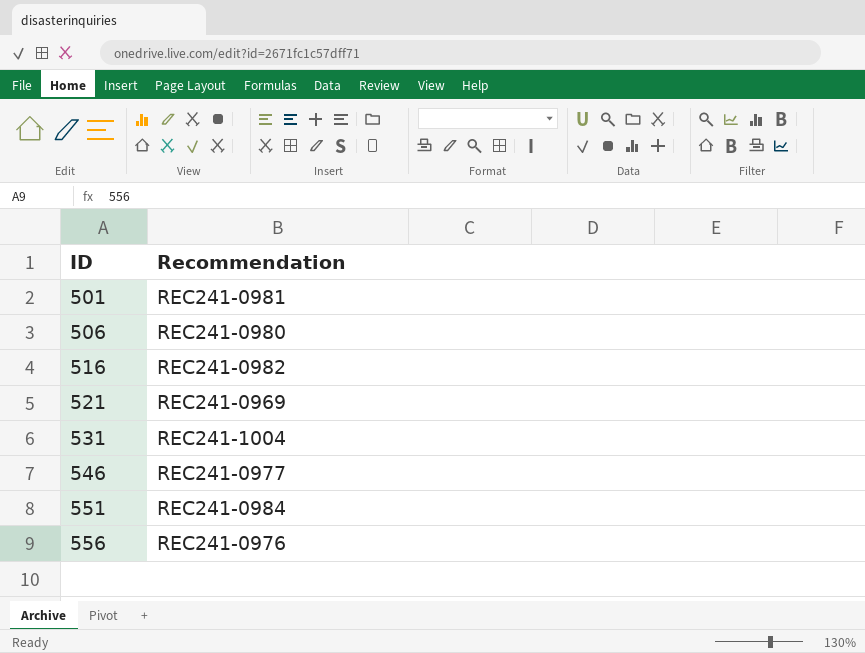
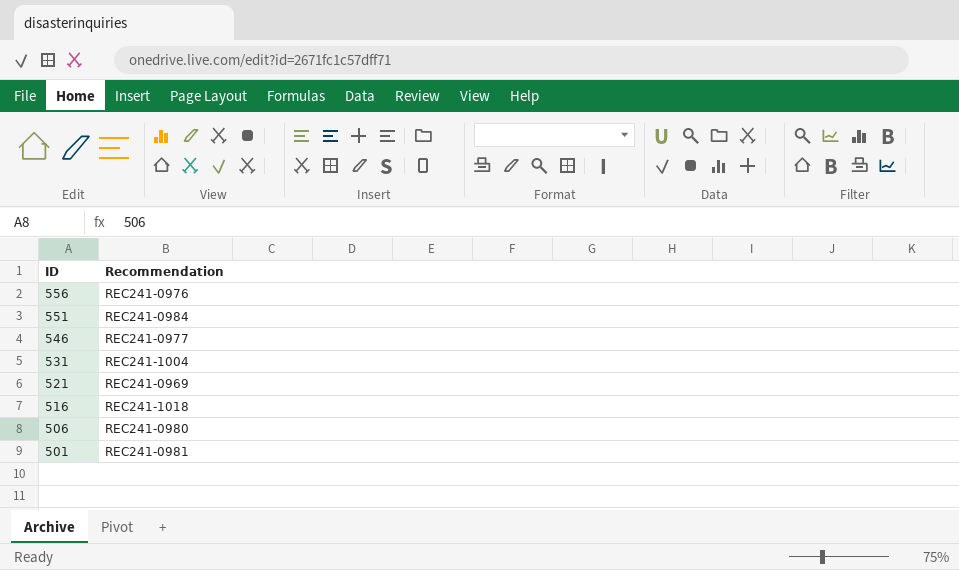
row order: ID ascending -> ID descending
516 | Recommendation: REC241-0982 -> REC241-1018

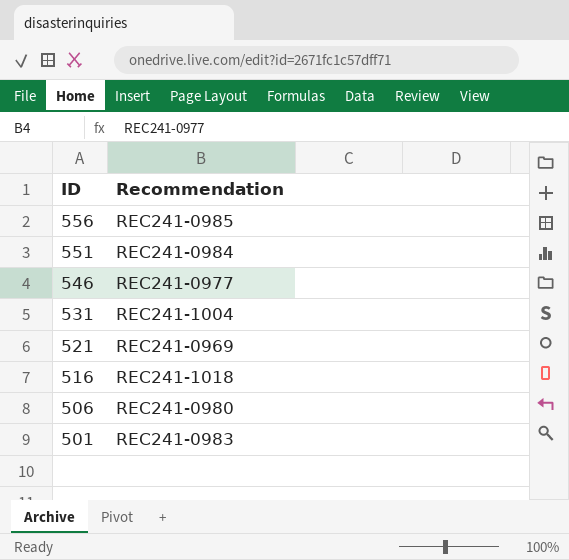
556 | Recommendation: REC241-0976 -> REC241-0985
501 | Recommendation: REC241-0981 -> REC241-0983

